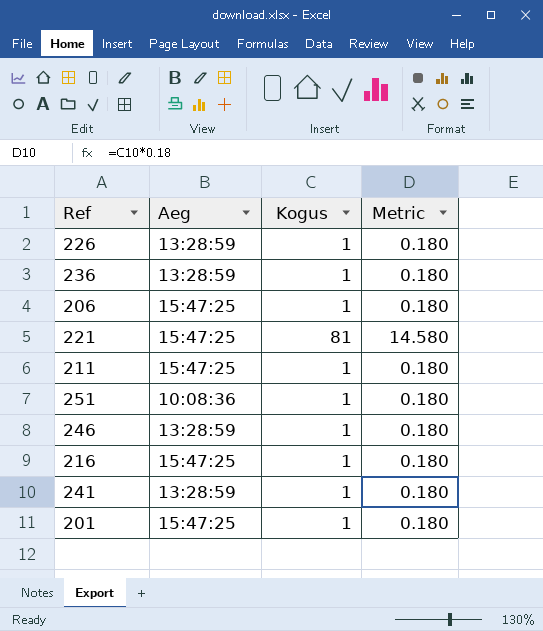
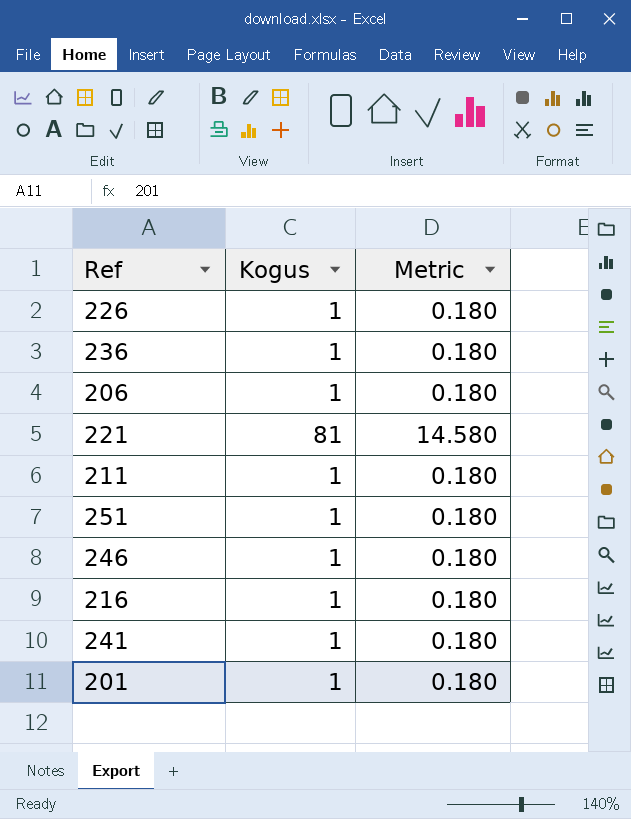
column Aeg | position: 2 -> none

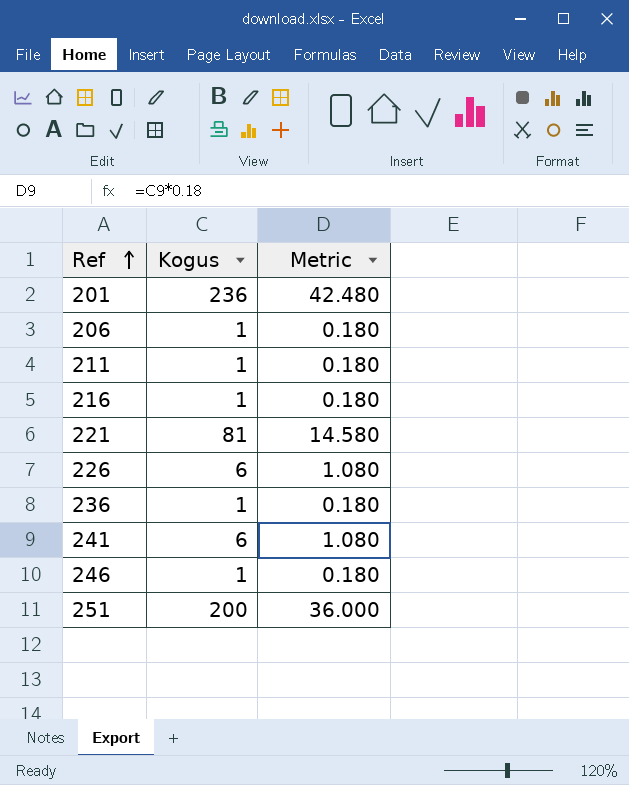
row order: none -> Ref ascending
201 | Kogus: 1 -> 236
201 | Metric: 0.180 -> 42.480
226 | Kogus: 1 -> 6
226 | Metric: 0.180 -> 1.080
241 | Kogus: 1 -> 6
241 | Metric: 0.180 -> 1.080
251 | Kogus: 1 -> 200
251 | Metric: 0.180 -> 36.000

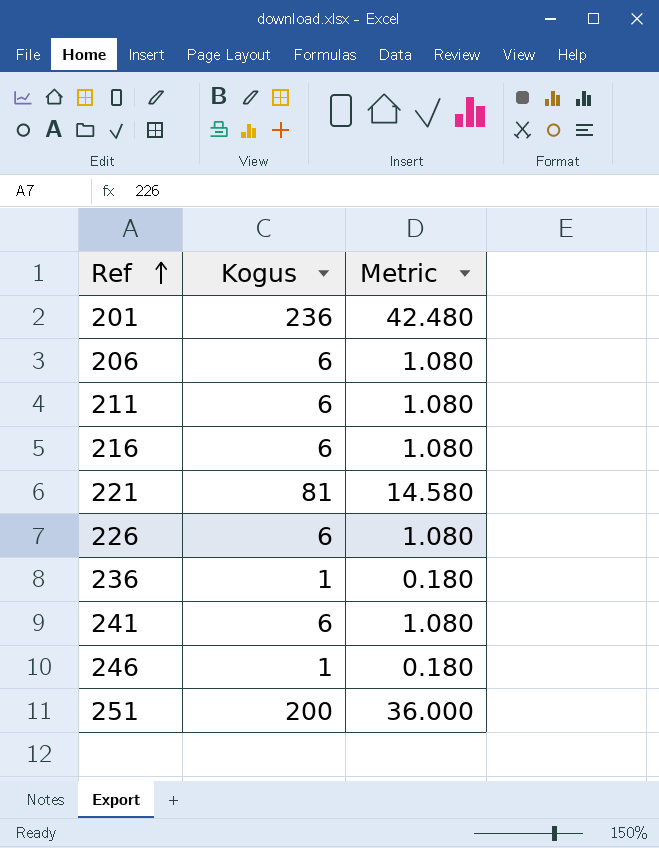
206 | Kogus: 1 -> 6
206 | Metric: 0.180 -> 1.080
211 | Kogus: 1 -> 6
211 | Metric: 0.180 -> 1.080
216 | Kogus: 1 -> 6
216 | Metric: 0.180 -> 1.080

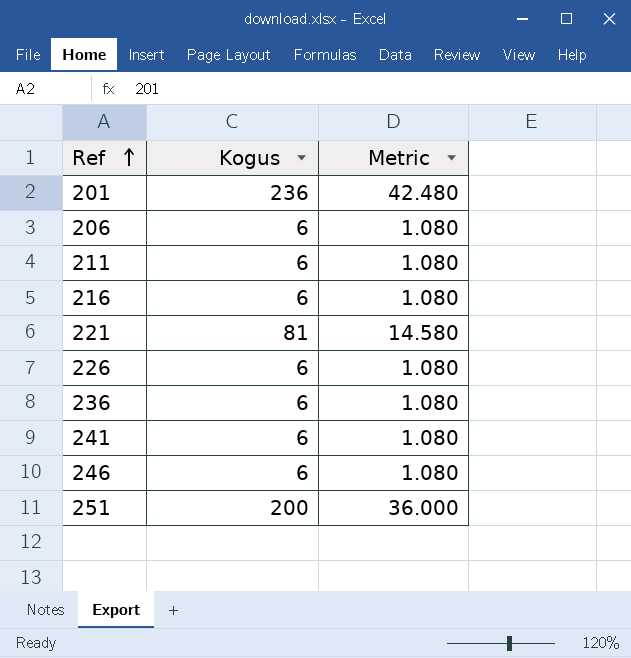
236 | Kogus: 1 -> 6
236 | Metric: 0.180 -> 1.080
246 | Kogus: 1 -> 6
246 | Metric: 0.180 -> 1.080

